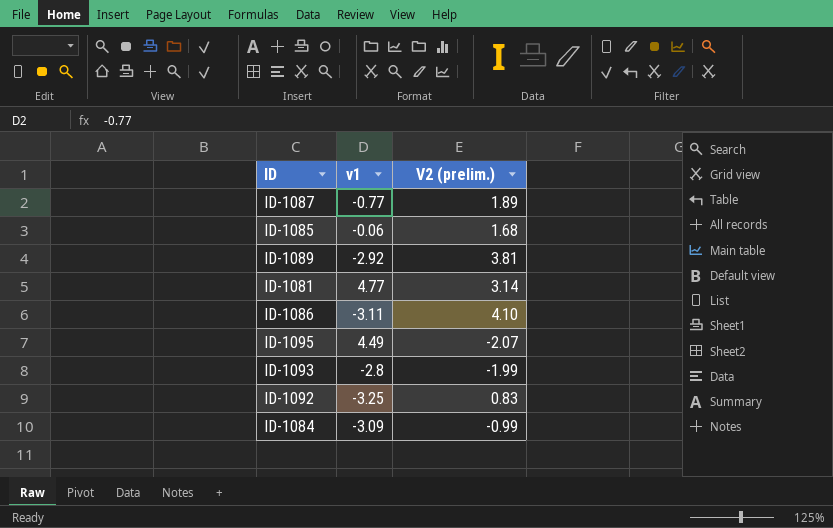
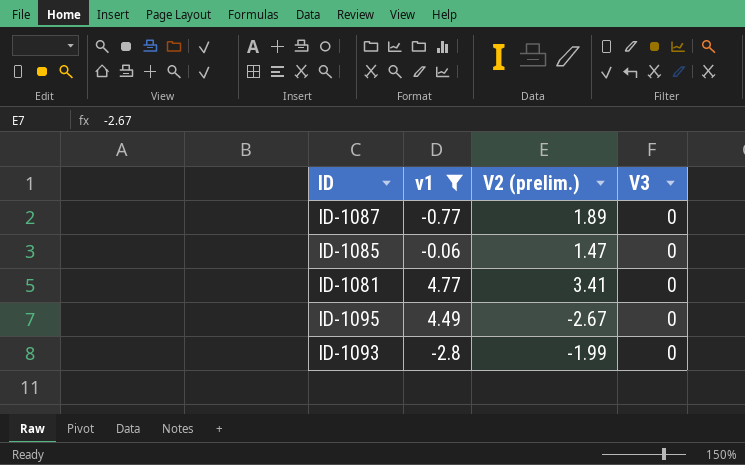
filter: none -> v1 >= -2.8
column V3 | position: none -> 4
ID-1085 | V2 (prelim.): 1.68 -> 1.47
ID-1081 | V2 (prelim.): 3.14 -> 3.41
ID-1095 | V2 (prelim.): -2.07 -> -2.67

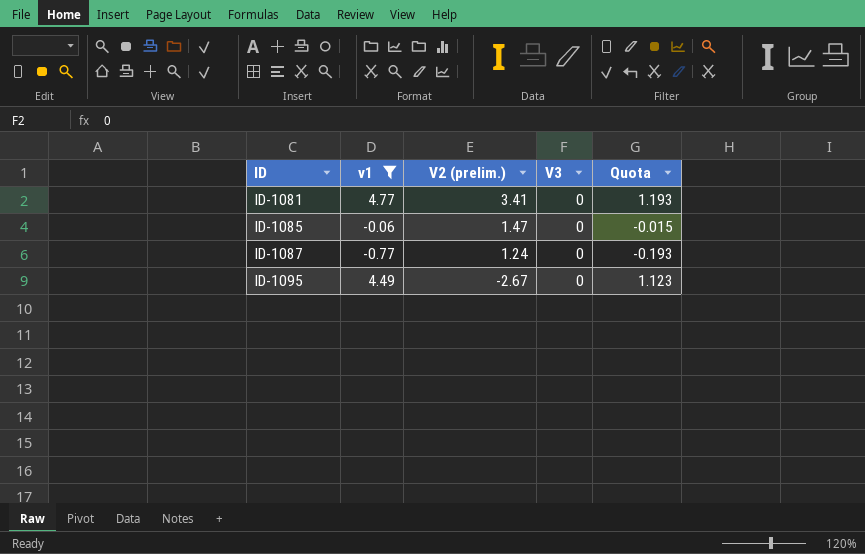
row order: none -> ID ascending
column Quota | formula: none -> [v1] * 0.25
row ID-1093: -2.8 | -1.99 | 0 -> none
ID-1087 | V2 (prelim.): 1.89 -> 1.24

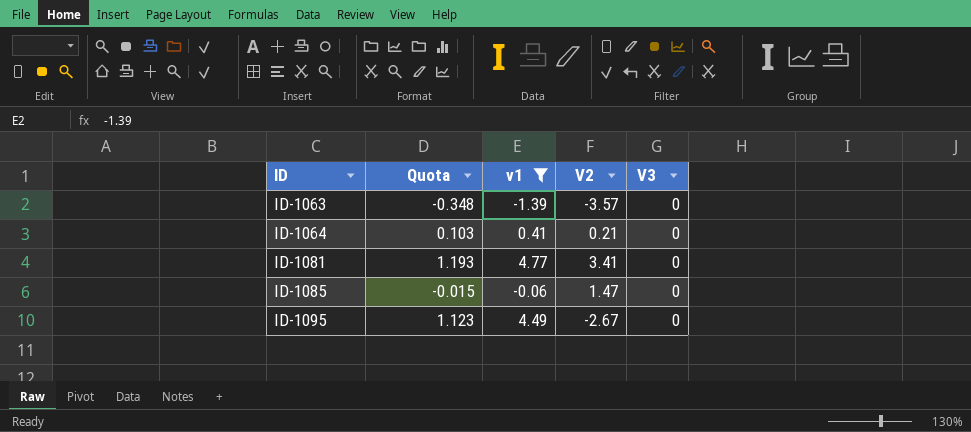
column Quota | position: 5 -> 2
column name: V2 (prelim.) -> V2
row ID-1087: -0.77 | 1.24 | 0 | -0.193 -> none
row ID-1063: none -> -0.348 | -1.39 | -3.57 | 0
row ID-1064: none -> 0.103 | 0.41 | 0.21 | 0

